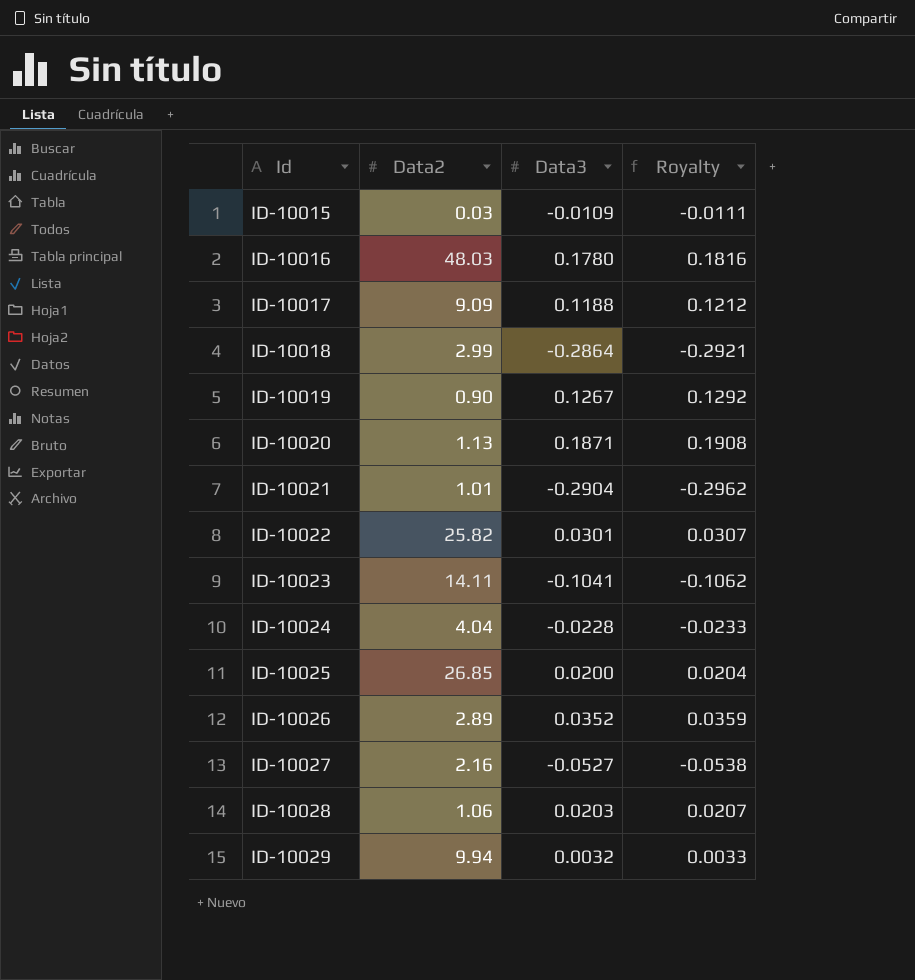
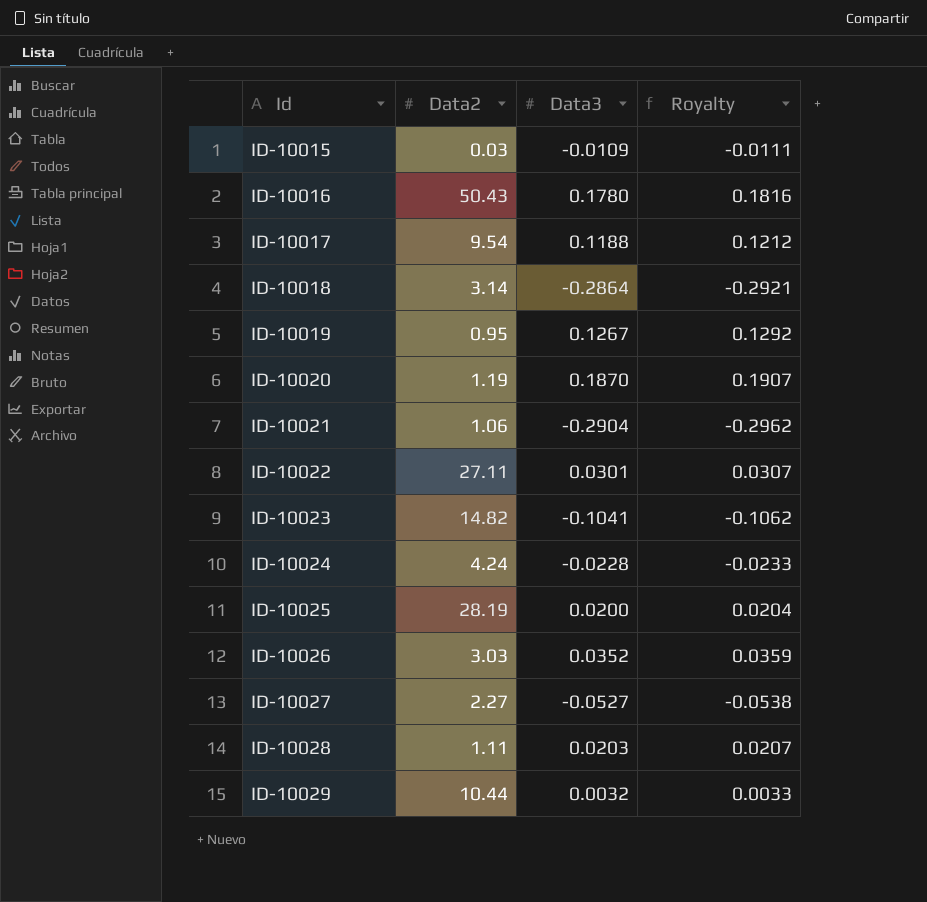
ID-10016 | Data2: 48.03 -> 50.43
ID-10017 | Data2: 9.09 -> 9.54
ID-10018 | Data2: 2.99 -> 3.14
ID-10019 | Data2: 0.90 -> 0.95
ID-10020 | Data2: 1.13 -> 1.19
ID-10020 | Data3: 0.1871 -> 0.1870
ID-10020 | Royalty: 0.1908 -> 0.1907
ID-10021 | Data2: 1.01 -> 1.06
ID-10022 | Data2: 25.82 -> 27.11
ID-10023 | Data2: 14.11 -> 14.82
ID-10024 | Data2: 4.04 -> 4.24
ID-10025 | Data2: 26.85 -> 28.19
ID-10026 | Data2: 2.89 -> 3.03
ID-10027 | Data2: 2.16 -> 2.27
ID-10028 | Data2: 1.06 -> 1.11
ID-10029 | Data2: 9.94 -> 10.44

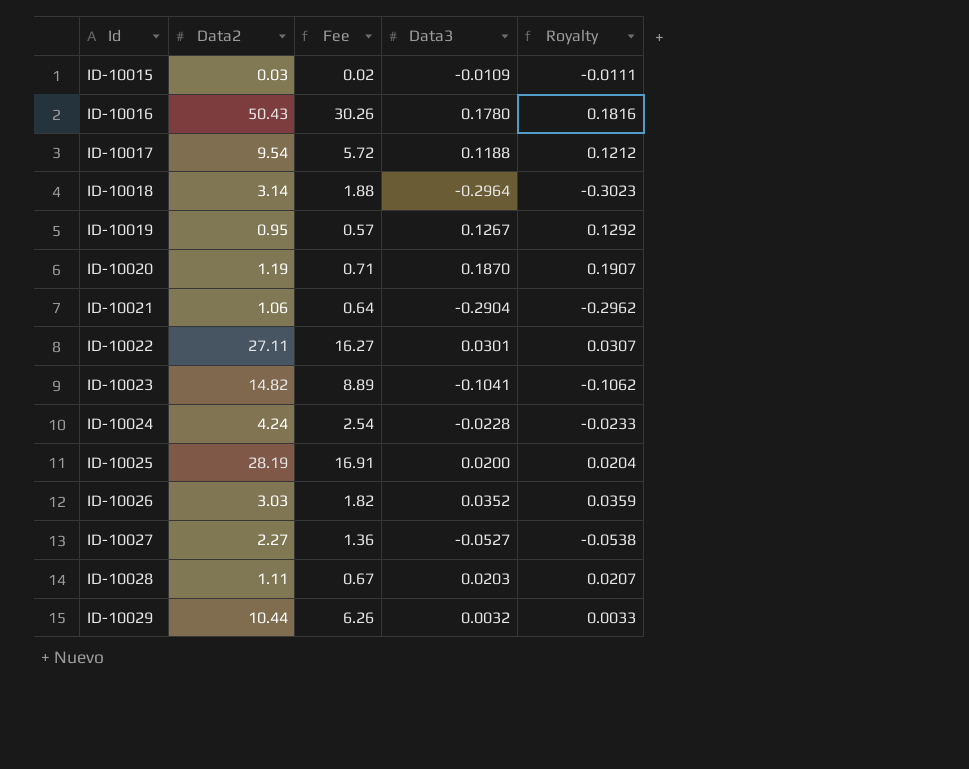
column Fee | formula: none -> [Data2] * 0.6
ID-10018 | Data3: -0.2864 -> -0.2964
ID-10018 | Royalty: -0.2921 -> -0.3023

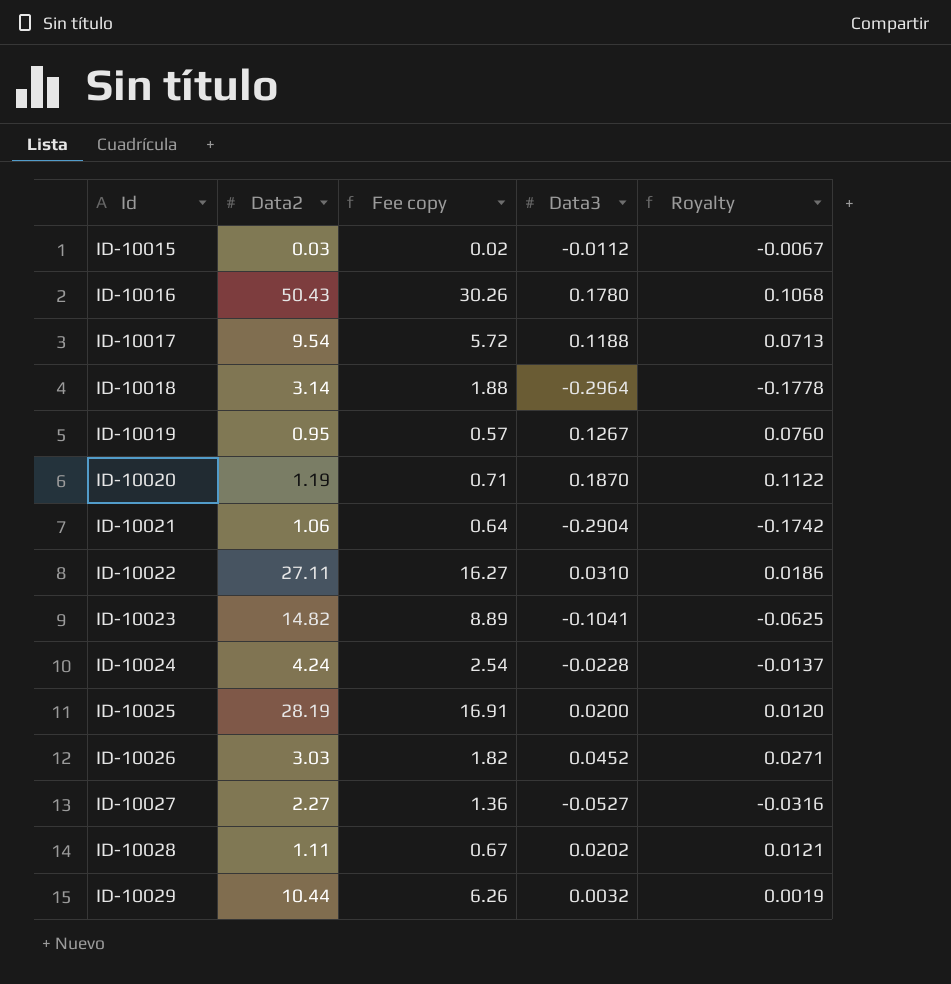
column name: Fee -> Fee copy
column Royalty | formula: [Data3] * 1.02 -> [Data3] * 0.6
ID-10015 | Data3: -0.0109 -> -0.0112
ID-10022 | Data3: 0.0301 -> 0.0310
ID-10026 | Data3: 0.0352 -> 0.0452
ID-10028 | Data3: 0.0203 -> 0.0202

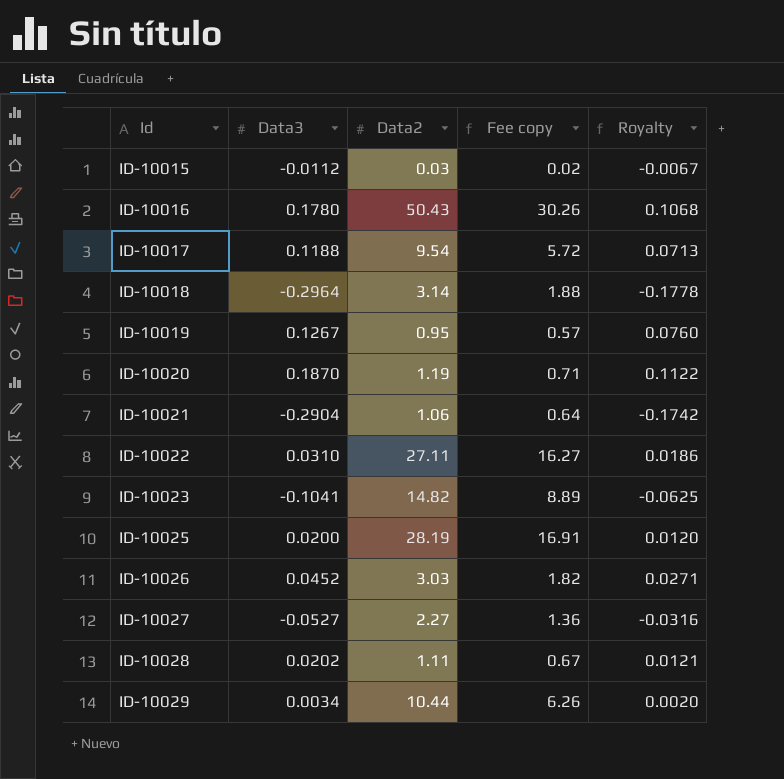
column Data3 | position: 4 -> 2
row ID-10024: 4.24 | 2.54 | -0.0228 | -0.0137 -> none
ID-10029 | Data3: 0.0032 -> 0.0034
ID-10029 | Royalty: 0.0019 -> 0.0020

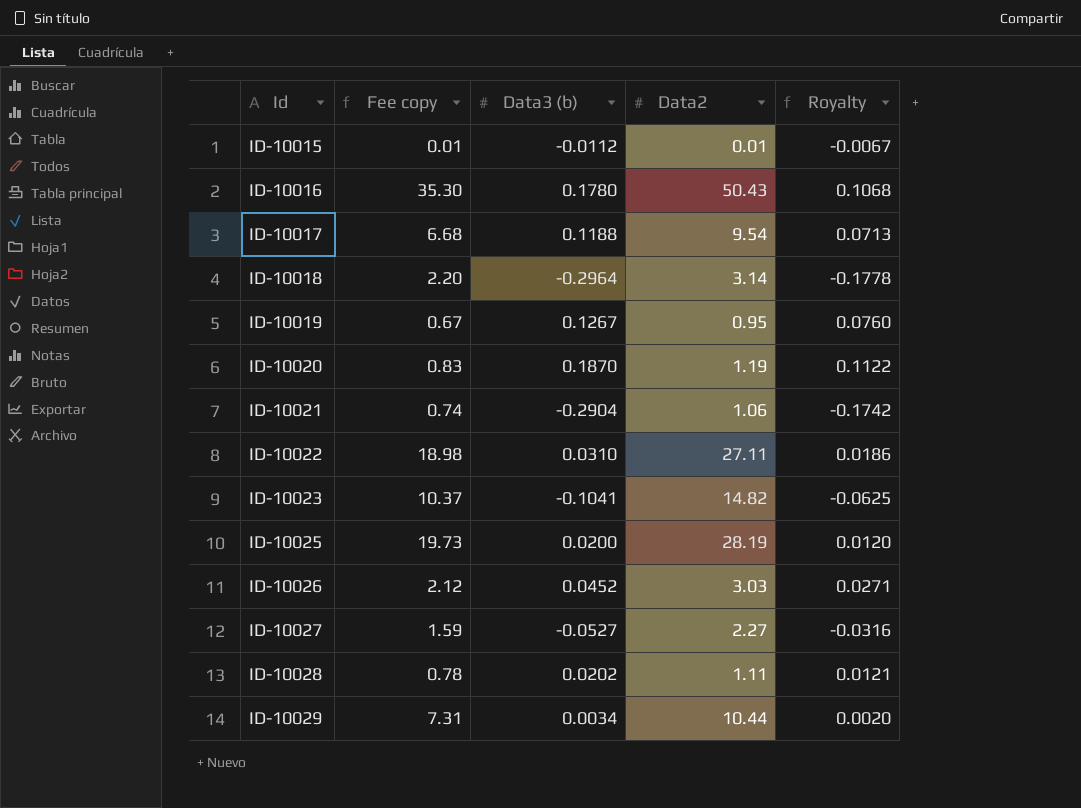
column Fee copy | formula: [Data2] * 0.6 -> [Data2] * 0.7
column Fee copy | position: 4 -> 2
column name: Data3 -> Data3 (b)
ID-10015 | Data2: 0.03 -> 0.01

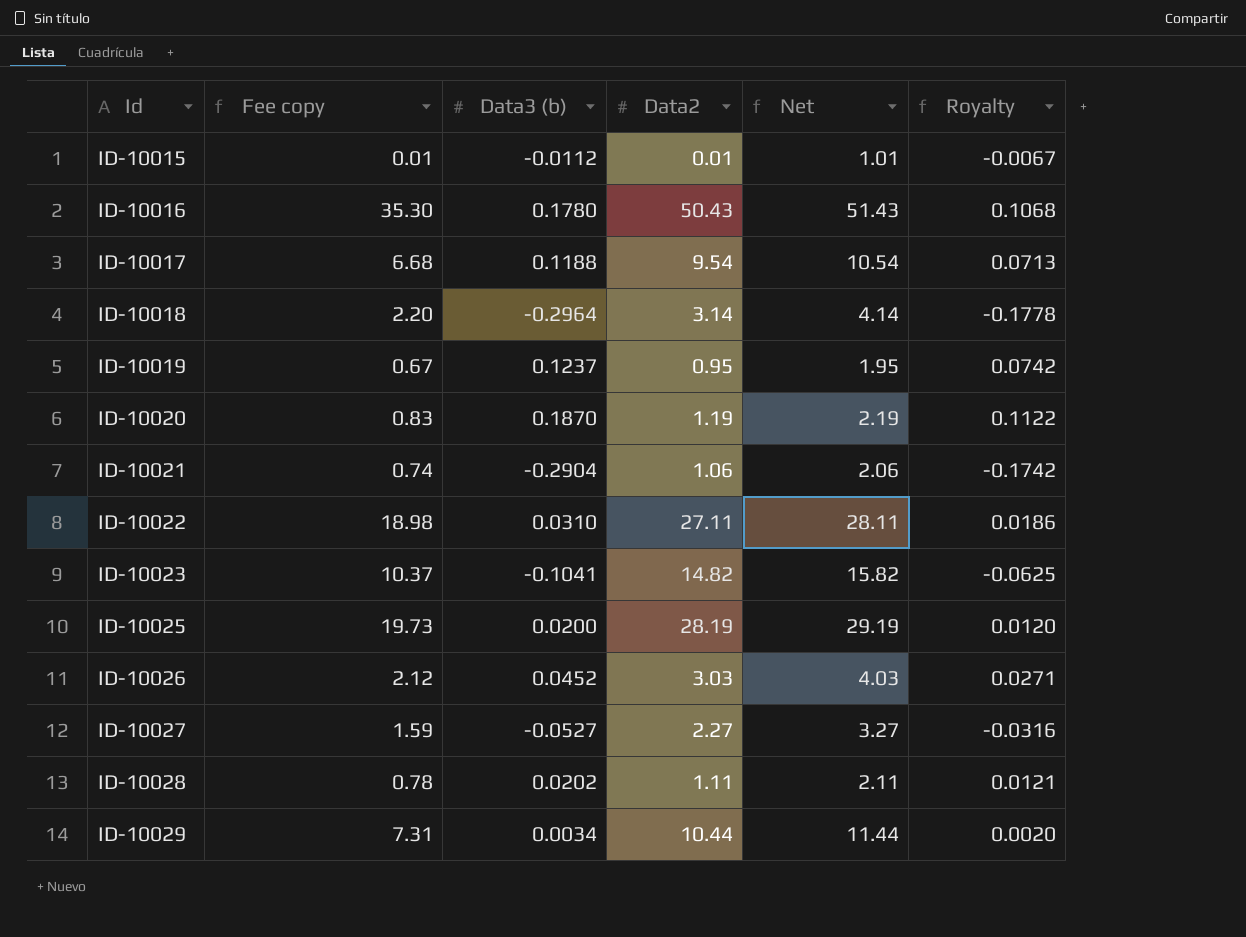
column Net | formula: none -> [Data2] + 1
ID-10019 | Data3 (b): 0.1267 -> 0.1237
ID-10019 | Royalty: 0.0760 -> 0.0742

